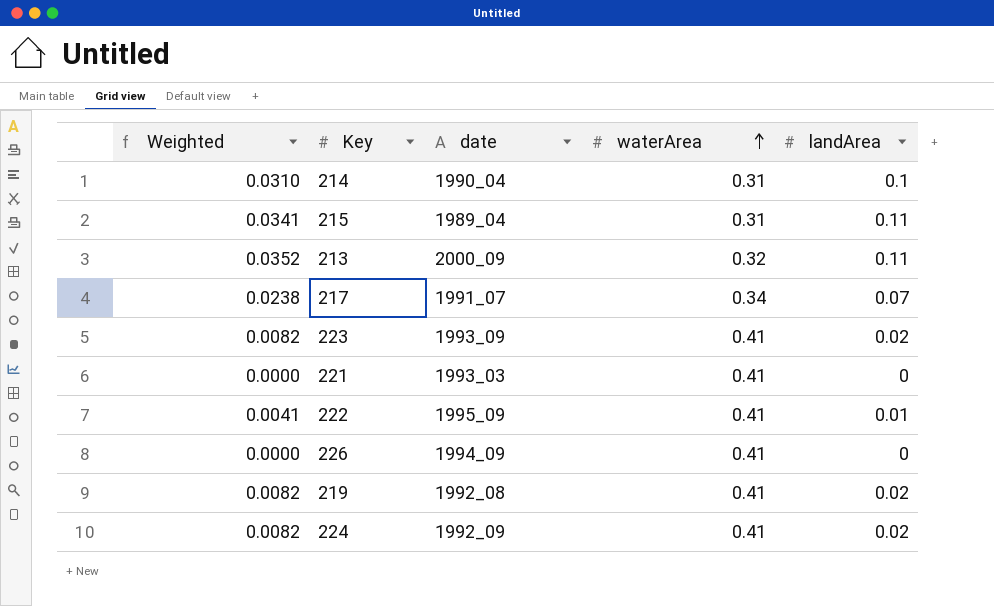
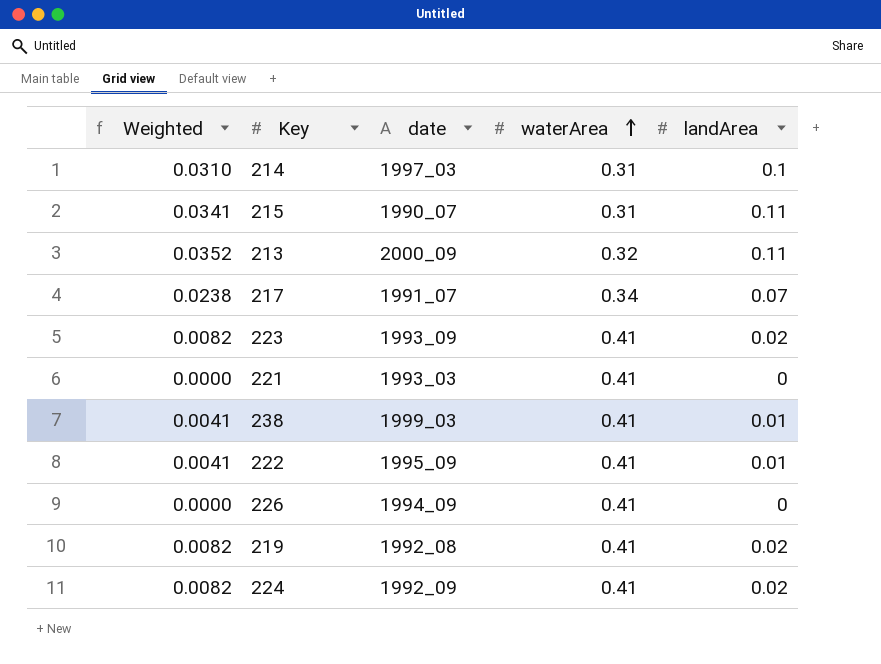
214 | date: 1990_04 -> 1997_03
215 | date: 1989_04 -> 1990_07
row 238: none -> 0.0041 | 1999_03 | 0.41 | 0.01

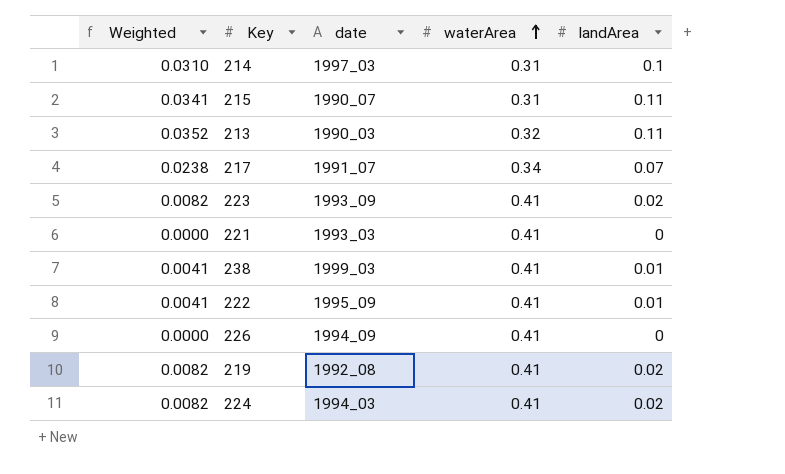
213 | date: 2000_09 -> 1990_03
224 | date: 1992_09 -> 1994_03

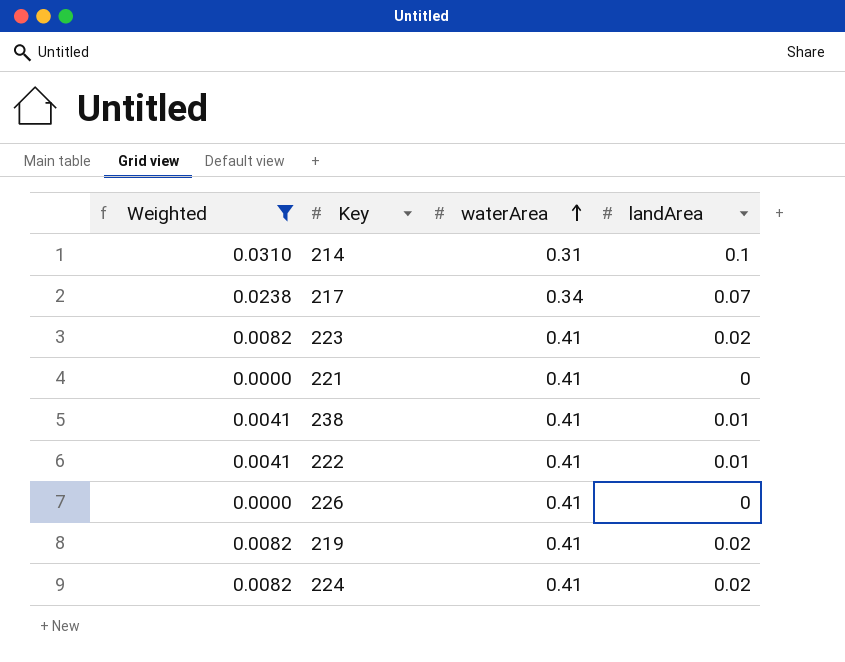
filter: none -> Weighted <= 0.0310
column date | position: 3 -> none

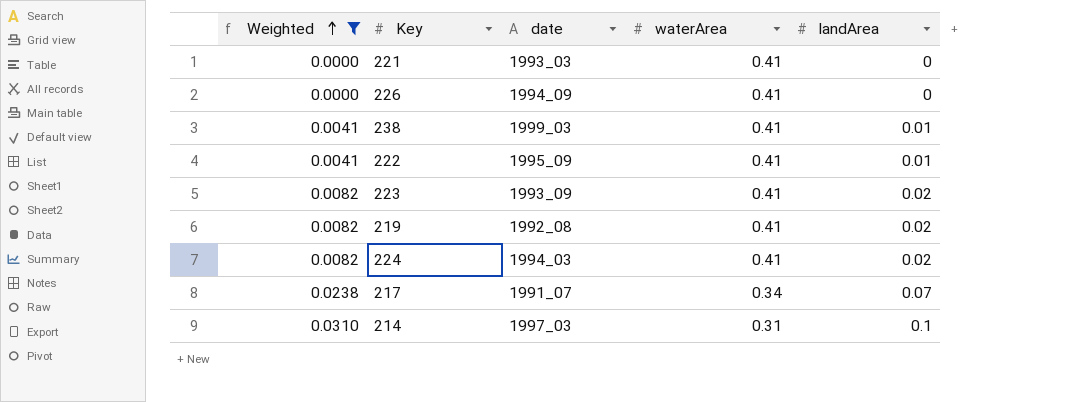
row order: waterArea ascending -> Weighted ascending
column date | position: none -> 3

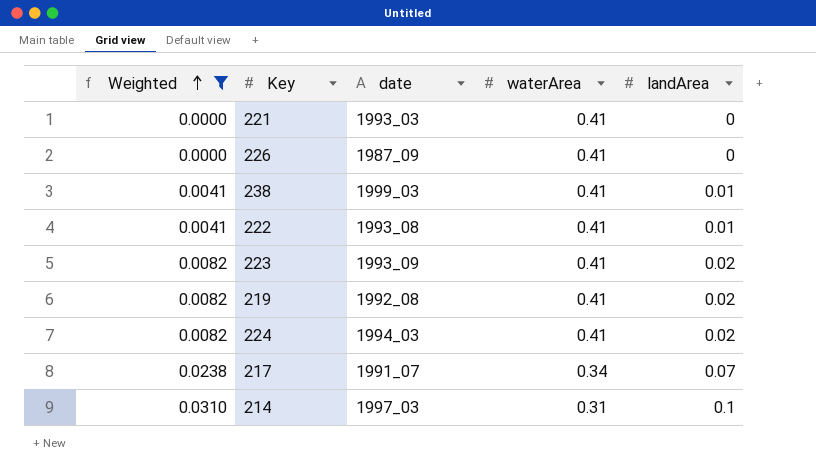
226 | date: 1994_09 -> 1987_09
222 | date: 1995_09 -> 1993_08

